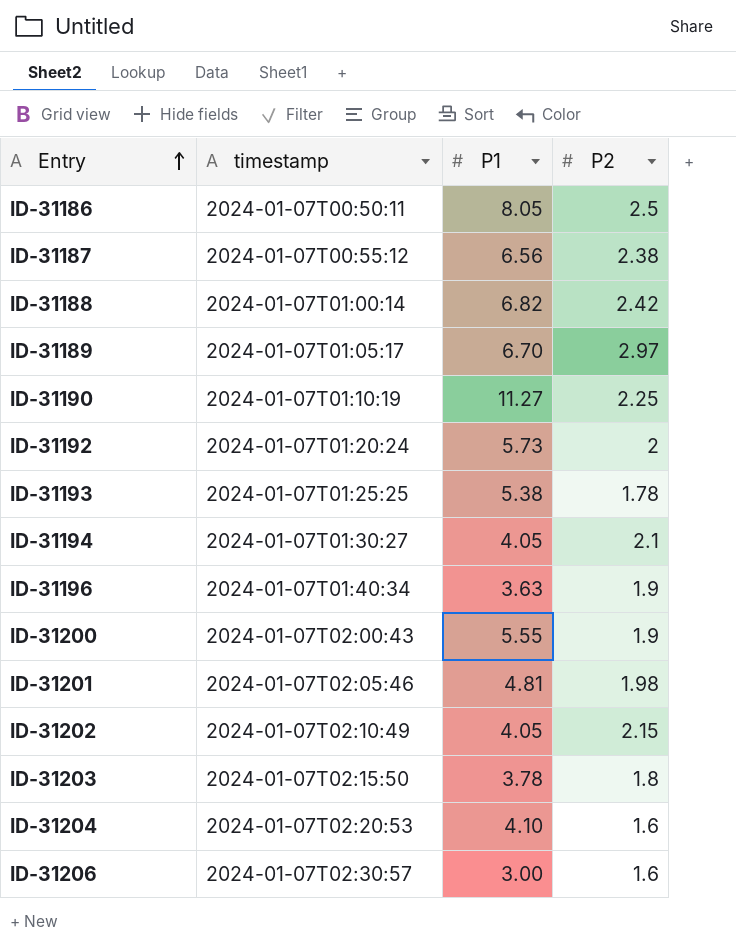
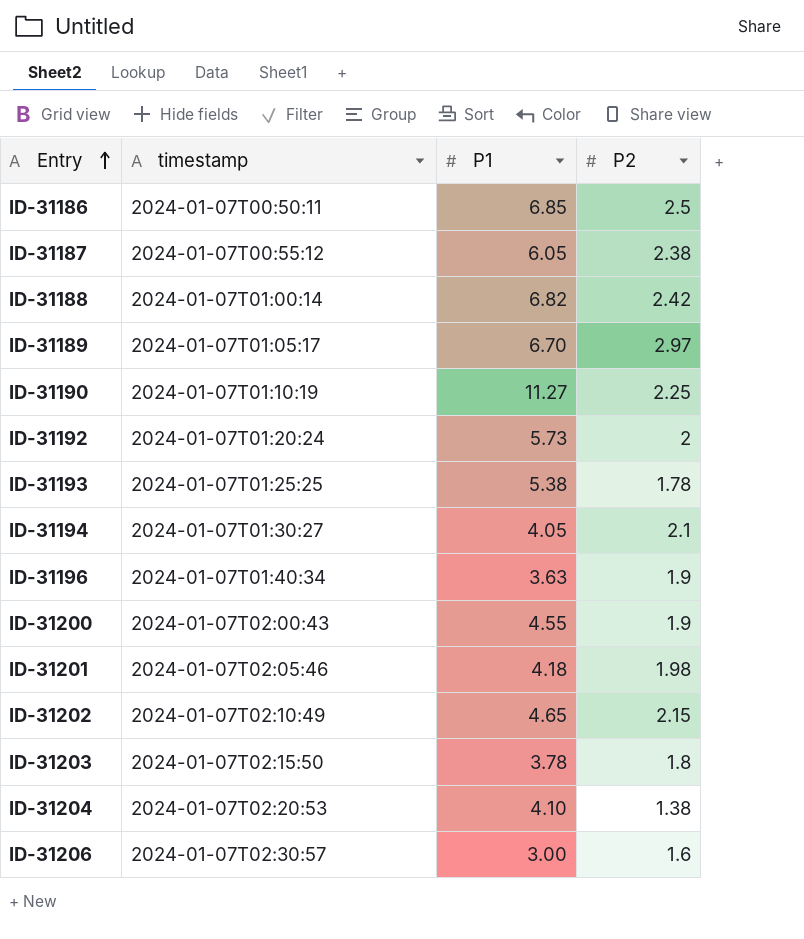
ID-31186 | P1: 8.05 -> 6.85
ID-31187 | P1: 6.56 -> 6.05
ID-31200 | P1: 5.55 -> 4.55
ID-31201 | P1: 4.81 -> 4.18
ID-31202 | P1: 4.05 -> 4.65
ID-31204 | P2: 1.6 -> 1.38

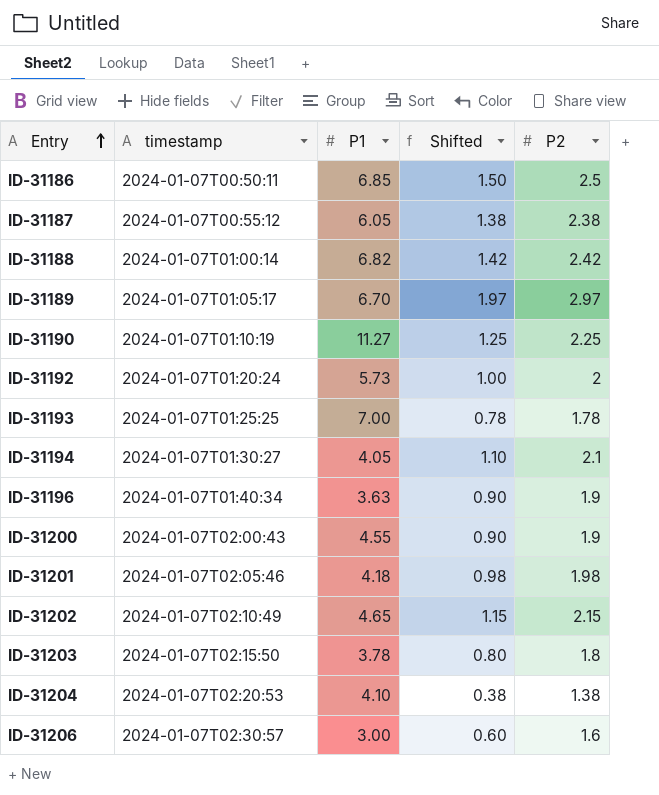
column Shifted | formula: none -> [P2] - 1
ID-31193 | P1: 5.38 -> 7.00

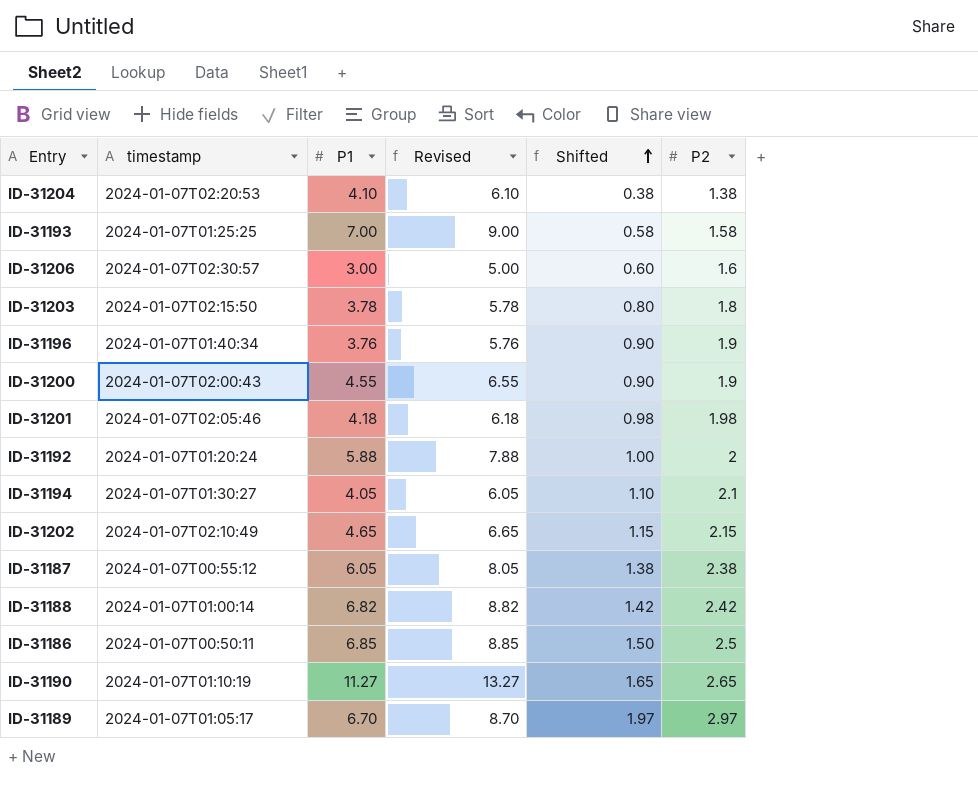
row order: Entry ascending -> Shifted ascending
column Revised | formula: none -> [P1] + 2
ID-31193 | Shifted: 0.78 -> 0.58
ID-31193 | P2: 1.78 -> 1.58
ID-31196 | P1: 3.63 -> 3.76
ID-31192 | P1: 5.73 -> 5.88
ID-31190 | Shifted: 1.25 -> 1.65
ID-31190 | P2: 2.25 -> 2.65

